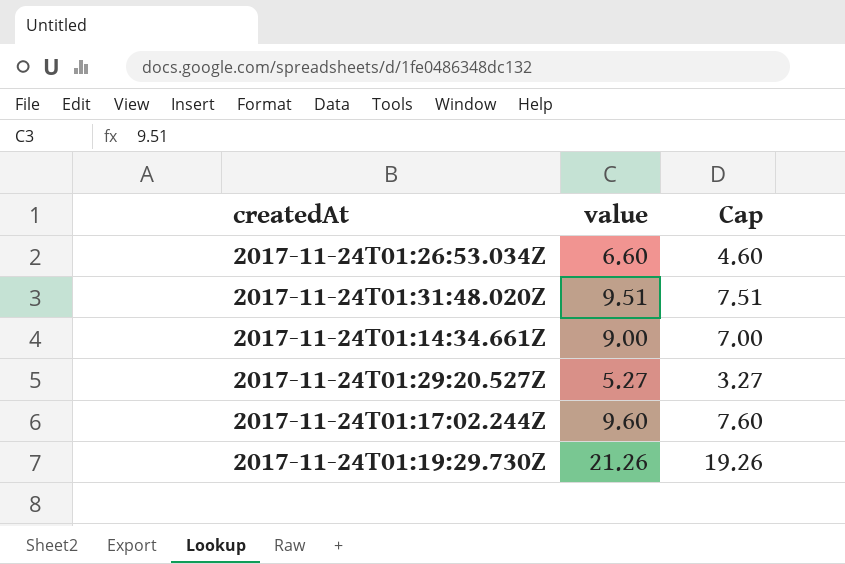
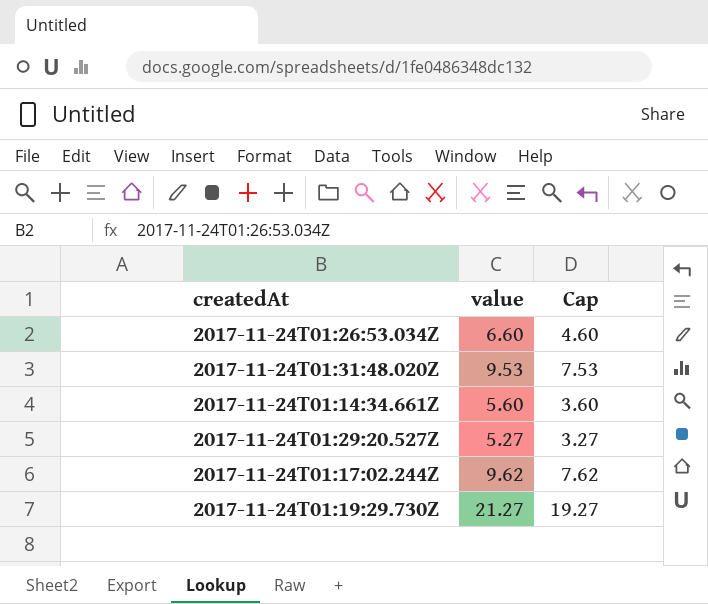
2017-11-24T01:31:48.020Z | value: 9.51 -> 9.53
2017-11-24T01:31:48.020Z | Cap: 7.51 -> 7.53
2017-11-24T01:14:34.661Z | value: 9.00 -> 5.60
2017-11-24T01:14:34.661Z | Cap: 7.00 -> 3.60
2017-11-24T01:17:02.244Z | value: 9.60 -> 9.62
2017-11-24T01:17:02.244Z | Cap: 7.60 -> 7.62
2017-11-24T01:19:29.730Z | value: 21.26 -> 21.27
2017-11-24T01:19:29.730Z | Cap: 19.26 -> 19.27

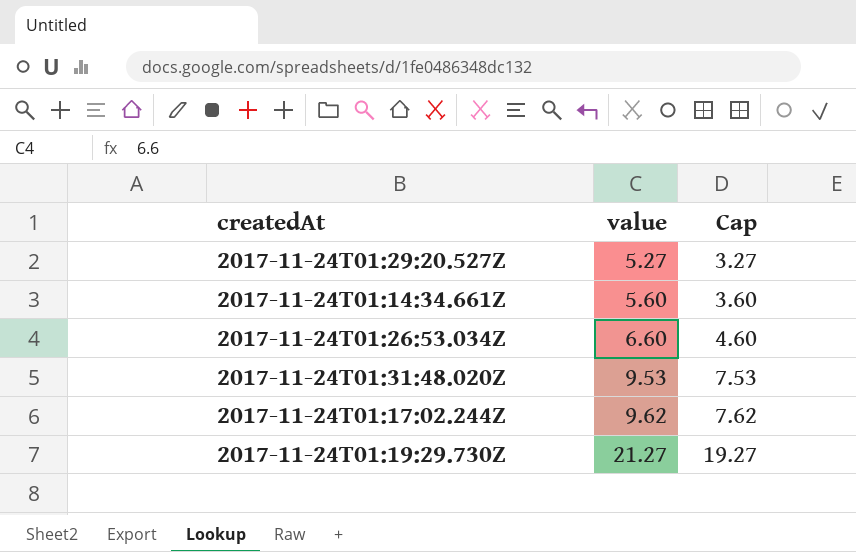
row order: none -> value ascending

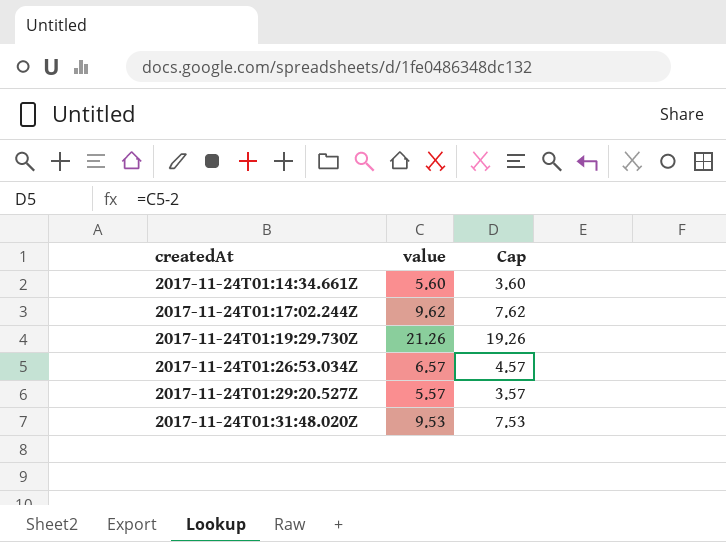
row order: value ascending -> createdAt ascending
2017-11-24T01:19:29.730Z | value: 21.27 -> 21.26
2017-11-24T01:19:29.730Z | Cap: 19.27 -> 19.26
2017-11-24T01:26:53.034Z | value: 6.60 -> 6.57
2017-11-24T01:26:53.034Z | Cap: 4.60 -> 4.57
2017-11-24T01:29:20.527Z | value: 5.27 -> 5.57
2017-11-24T01:29:20.527Z | Cap: 3.27 -> 3.57

